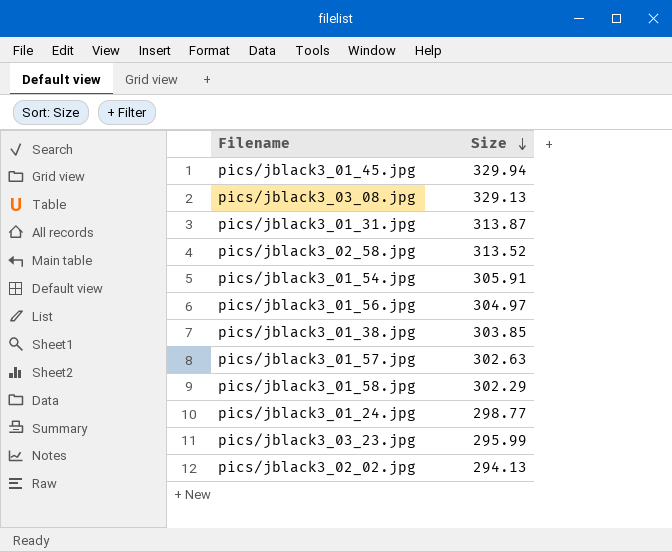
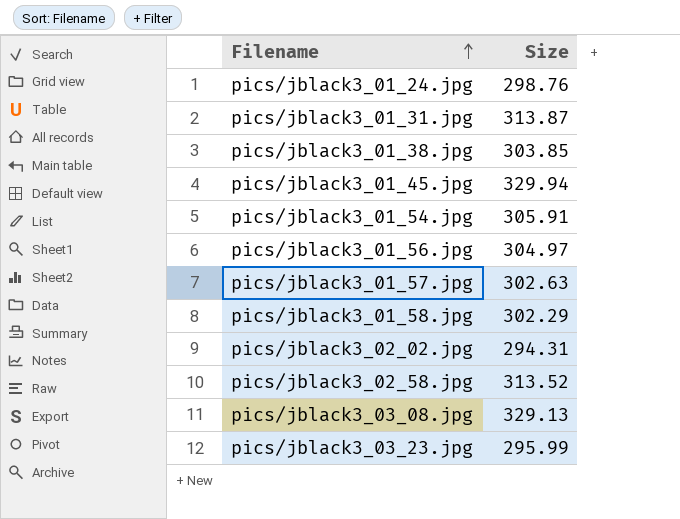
row order: Size descending -> Filename ascending
pics/jblack3_01_24.jpg | Size: 298.77 -> 298.76
pics/jblack3_02_02.jpg | Size: 294.13 -> 294.31

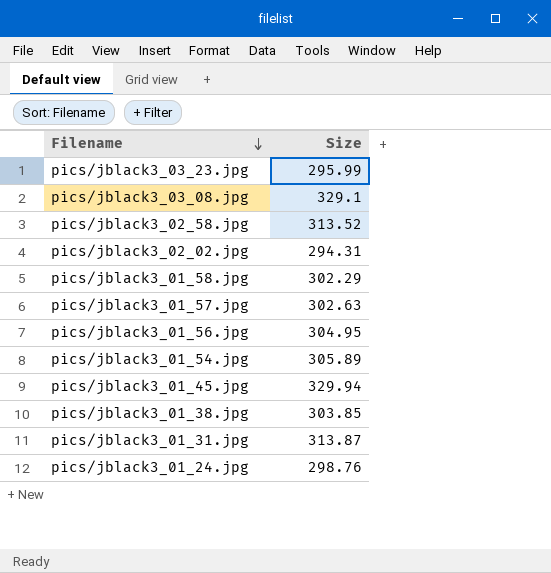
row order: Filename ascending -> Filename descending
pics/jblack3_03_08.jpg | Size: 329.13 -> 329.1
pics/jblack3_01_56.jpg | Size: 304.97 -> 304.95
pics/jblack3_01_54.jpg | Size: 305.91 -> 305.89

